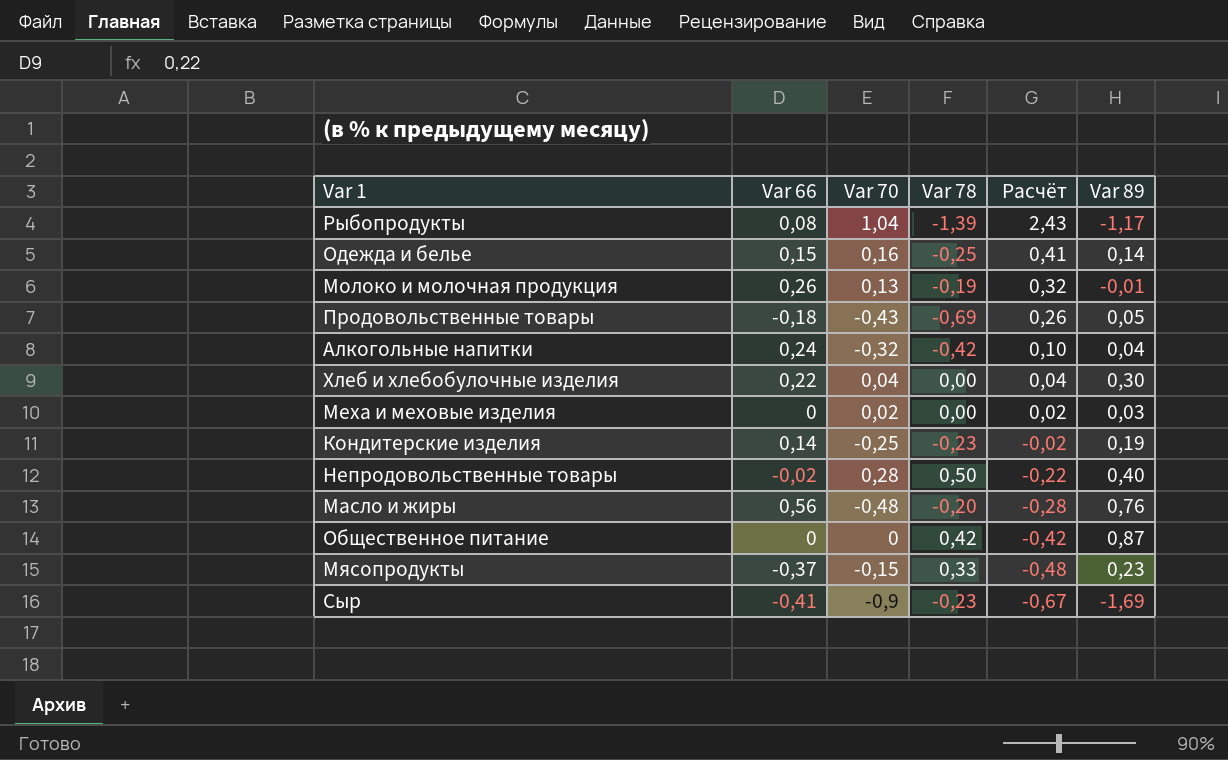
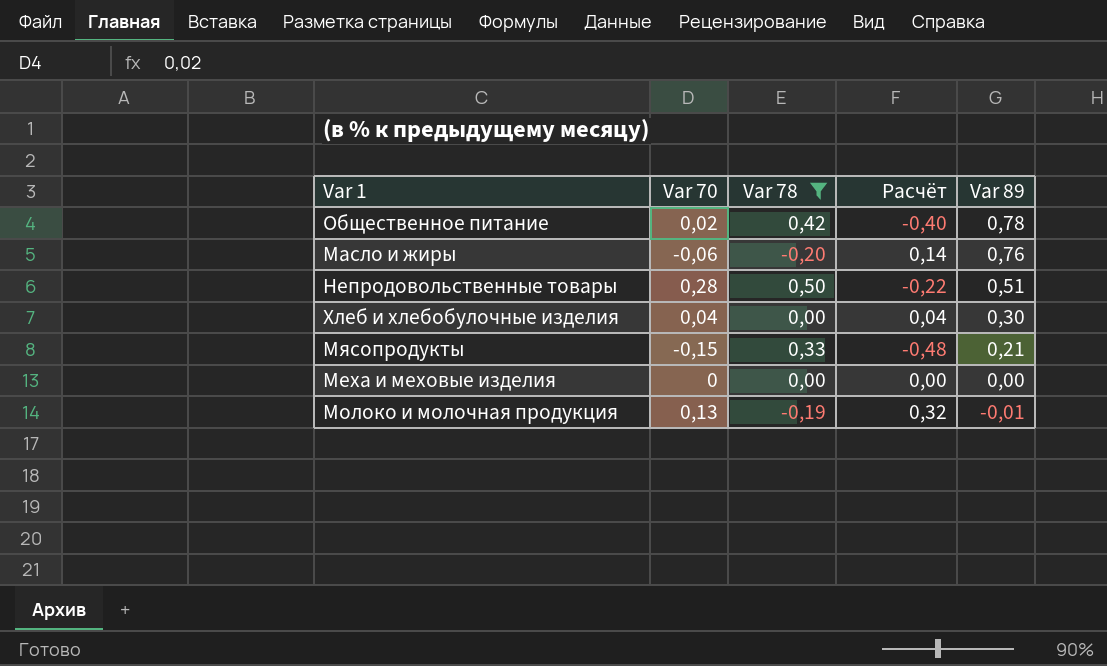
filter: none -> Var 78 >= -0,20
row order: Расчёт descending -> Var 89 descending
column Var 66 | position: 2 -> none
Общественное питание | Var 70: 0 -> 0,02
Общественное питание | Расчёт: -0,42 -> -0,40
Общественное питание | Var 89: 0,87 -> 0,78
Масло и жиры | Var 70: -0,48 -> -0,06
Масло и жиры | Расчёт: -0,28 -> 0,14
Непродовольственные товары | Var 89: 0,40 -> 0,51
Мясопродукты | Var 89: 0,23 -> 0,21
Меха и меховые изделия | Var 70: 0,02 -> 0
Меха и меховые изделия | Расчёт: 0,02 -> 0,00
Меха и меховые изделия | Var 89: 0,03 -> 0,00

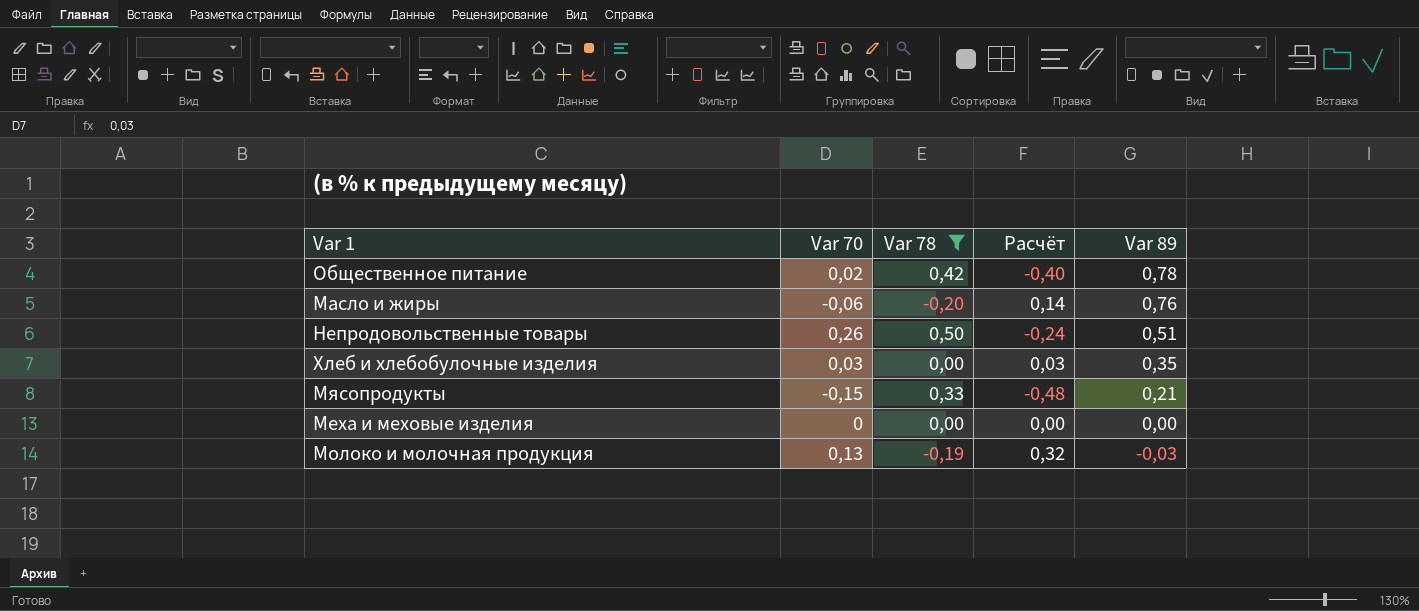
Непродовольственные товары | Var 70: 0,28 -> 0,26
Непродовольственные товары | Расчёт: -0,22 -> -0,24
Хлеб и хлебобулочные изделия | Var 70: 0,04 -> 0,03
Хлеб и хлебобулочные изделия | Расчёт: 0,04 -> 0,03
Хлеб и хлебобулочные изделия | Var 89: 0,30 -> 0,35
Молоко и молочная продукция | Var 89: -0,01 -> -0,03

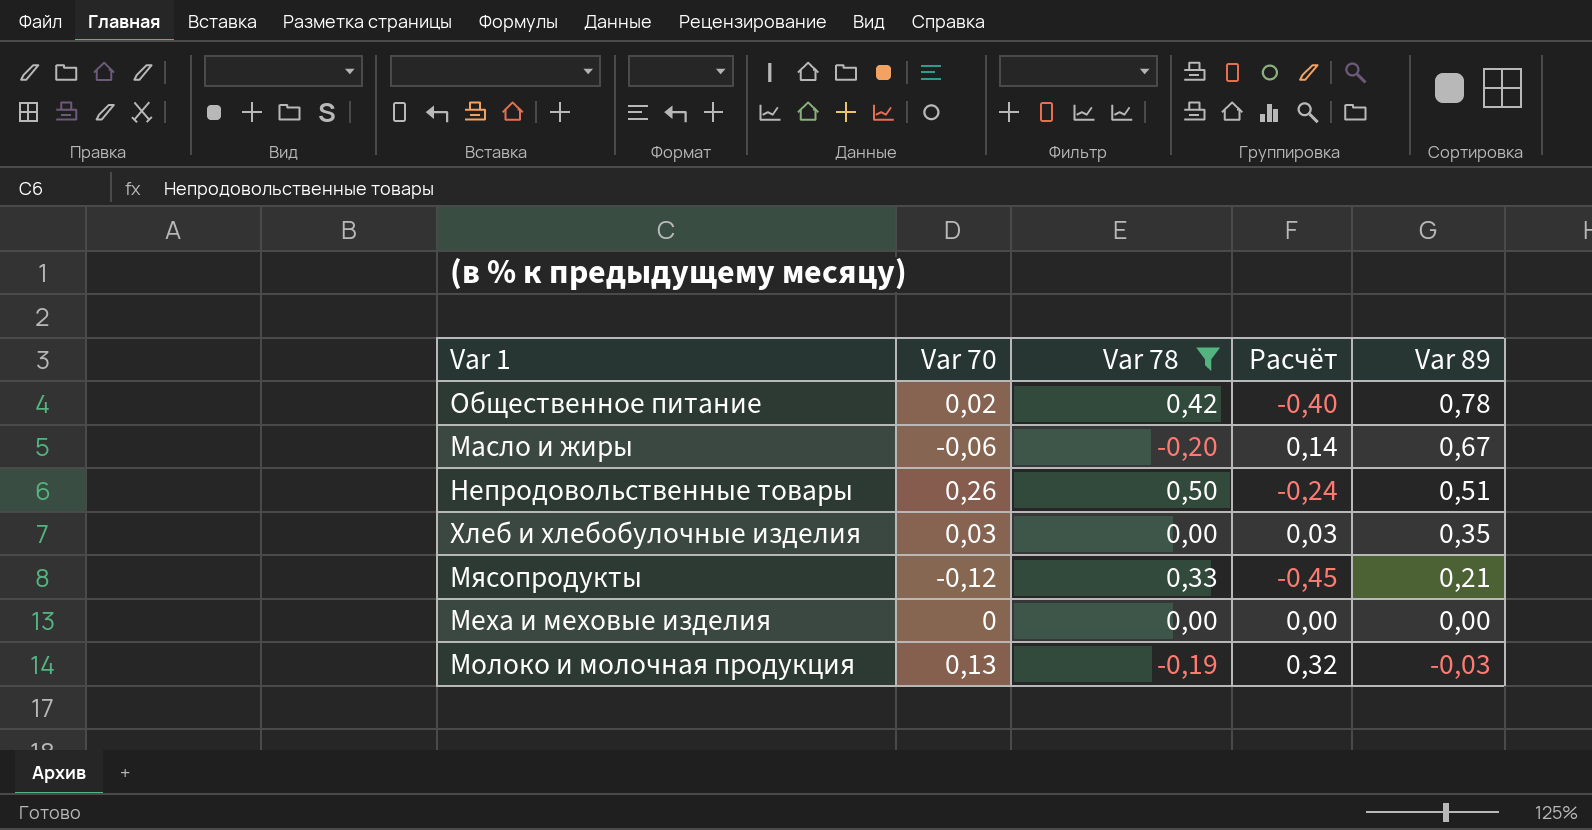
Масло и жиры | Var 89: 0,76 -> 0,67
Мясопродукты | Var 70: -0,15 -> -0,12
Мясопродукты | Расчёт: -0,48 -> -0,45

